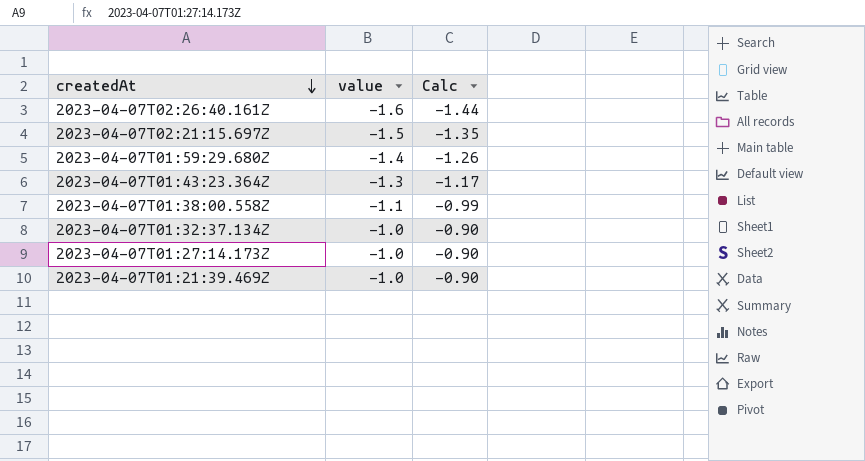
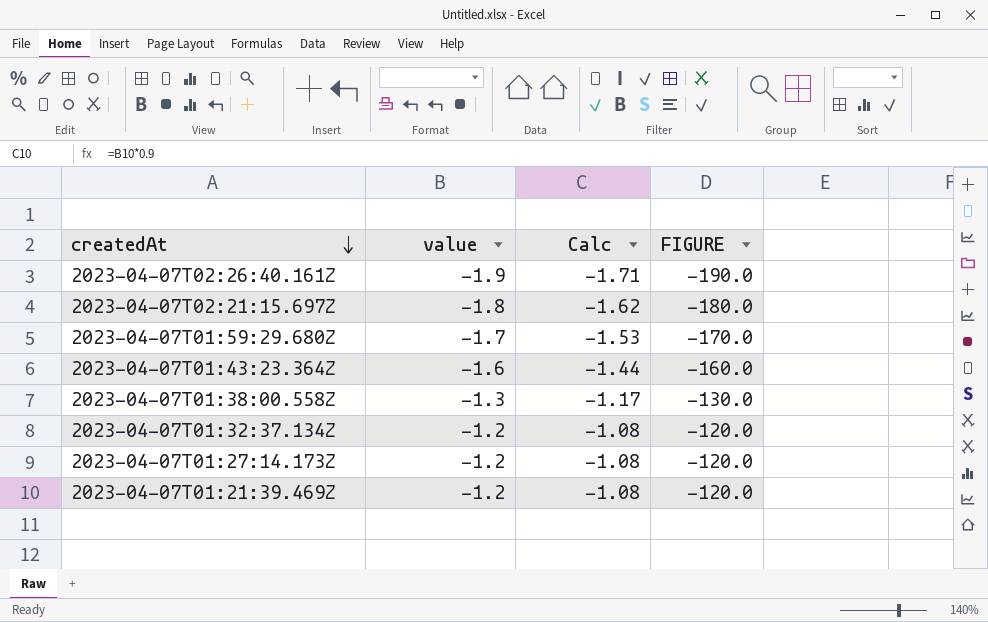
column FIGURE | formula: none -> [value] * 100
2023-04-07T02:26:40.161Z | value: -1.6 -> -1.9
2023-04-07T02:26:40.161Z | Calc: -1.44 -> -1.71
2023-04-07T02:21:15.697Z | value: -1.5 -> -1.8
2023-04-07T02:21:15.697Z | Calc: -1.35 -> -1.62
2023-04-07T01:59:29.680Z | value: -1.4 -> -1.7
2023-04-07T01:59:29.680Z | Calc: -1.26 -> -1.53
2023-04-07T01:43:23.364Z | value: -1.3 -> -1.6
2023-04-07T01:43:23.364Z | Calc: -1.17 -> -1.44
2023-04-07T01:38:00.558Z | value: -1.1 -> -1.3
2023-04-07T01:38:00.558Z | Calc: -0.99 -> -1.17
2023-04-07T01:32:37.134Z | value: -1.0 -> -1.2
2023-04-07T01:32:37.134Z | Calc: -0.90 -> -1.08
2023-04-07T01:27:14.173Z | value: -1.0 -> -1.2
2023-04-07T01:27:14.173Z | Calc: -0.90 -> -1.08
2023-04-07T01:21:39.469Z | value: -1.0 -> -1.2
2023-04-07T01:21:39.469Z | Calc: -0.90 -> -1.08

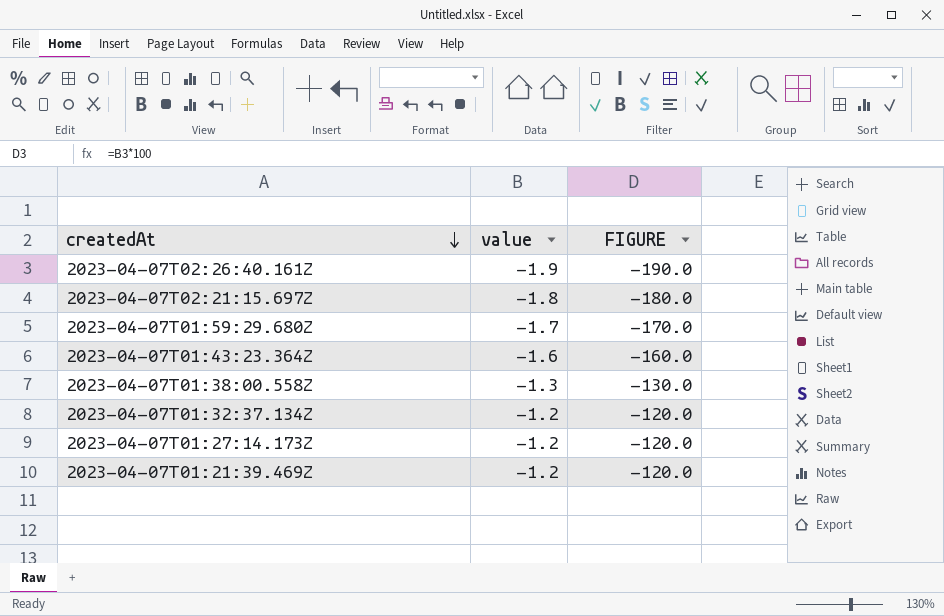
column Calc | formula: [value] * 0.9 -> none

